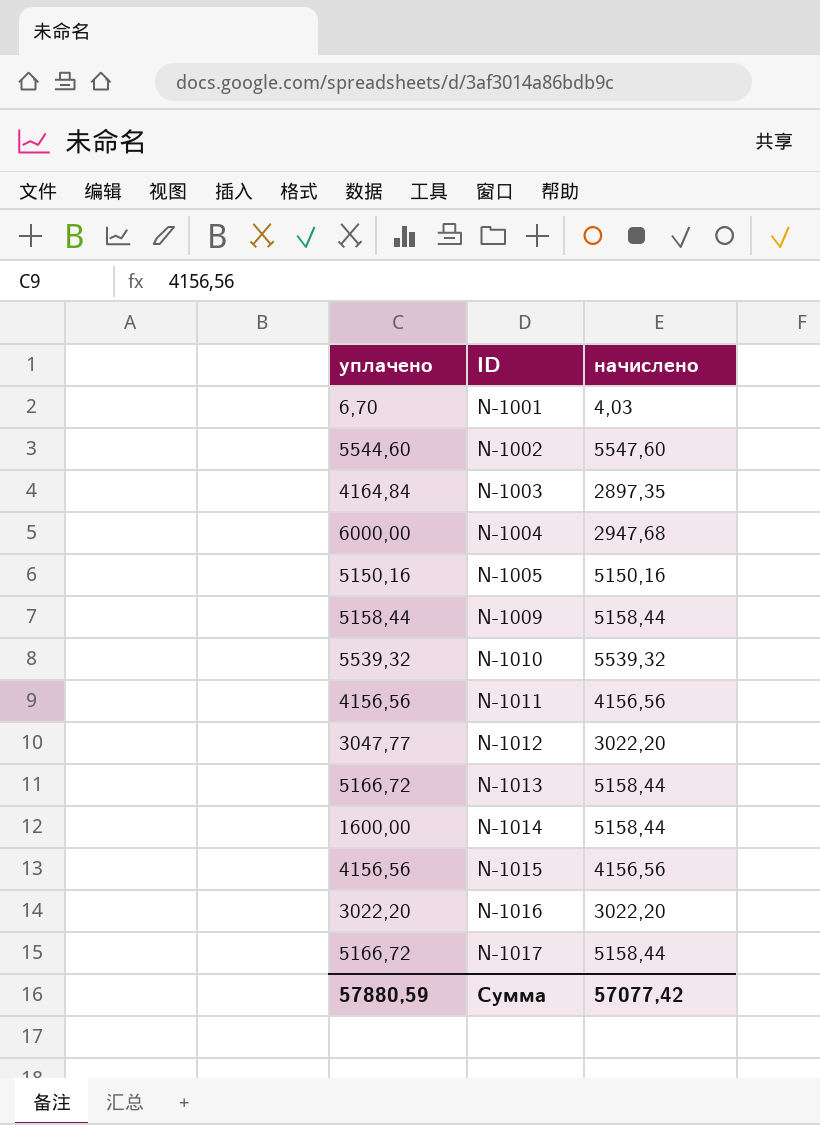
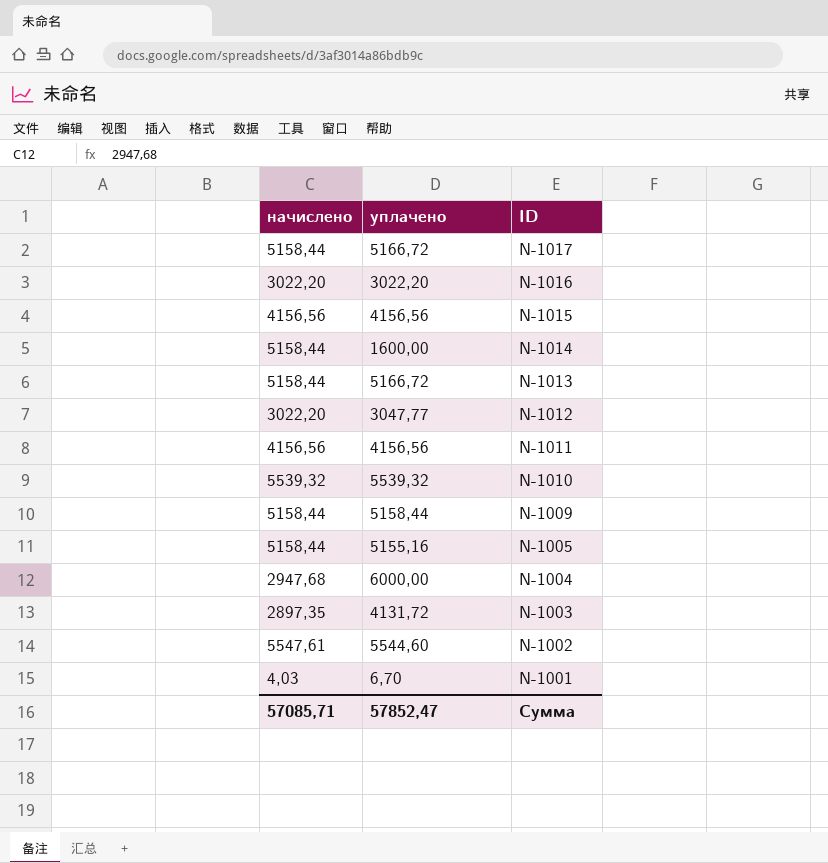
row order: ID ascending -> ID descending
column начислено | position: 3 -> 1
N-1005 | начислено: 5150,16 -> 5158,44
N-1005 | уплачено: 5150,16 -> 5155,16
N-1003 | уплачено: 4164,84 -> 4131,72
N-1002 | начислено: 5547,60 -> 5547,61
Сумма | начислено: 57077,42 -> 57085,71
Сумма | уплачено: 57880,59 -> 57852,47

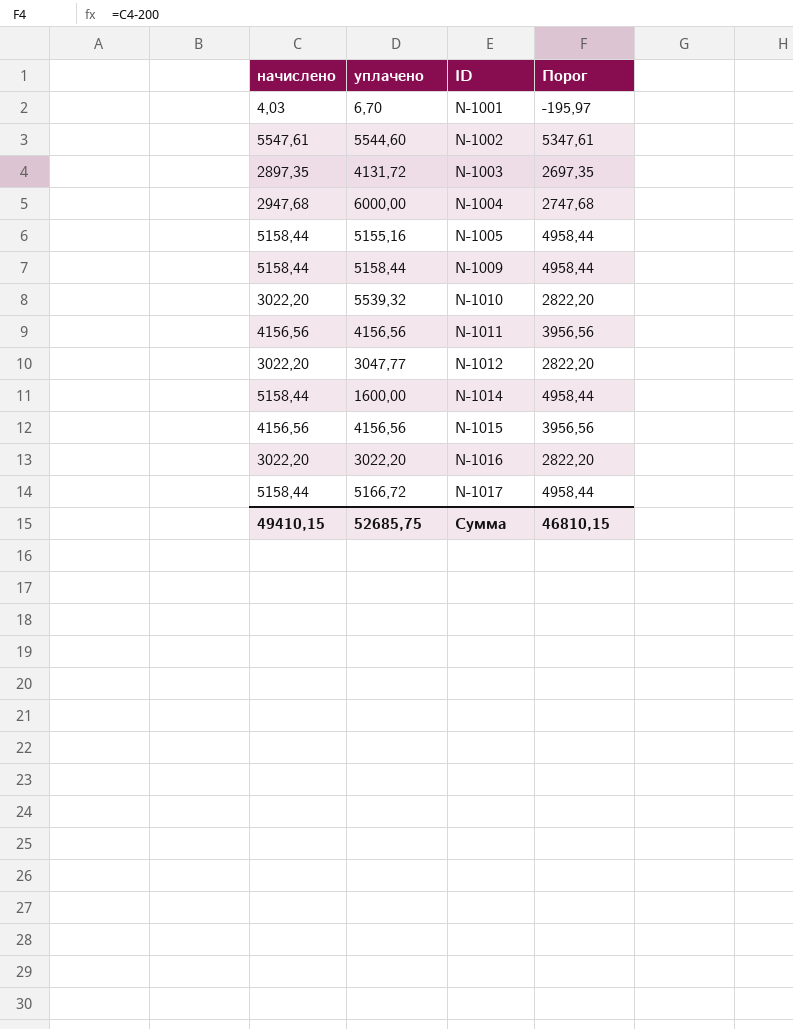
row order: ID descending -> ID ascending
column Порог | formula: none -> [начислено] - 200
row N-1013: 5158,44 | 5166,72 -> none
N-1010 | начислено: 5539,32 -> 3022,20
Сумма | начислено: 57085,71 -> 49410,15
Сумма | уплачено: 57852,47 -> 52685,75

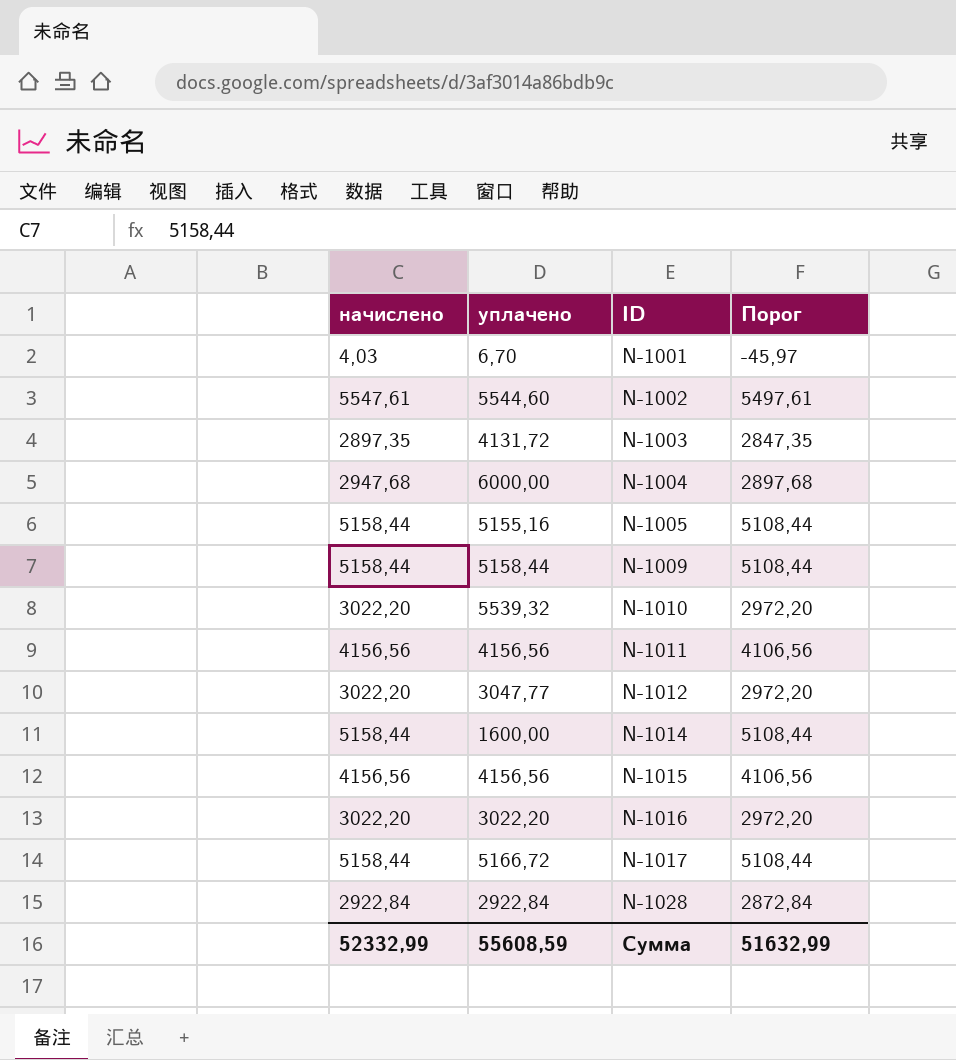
column Порог | formula: [начислено] - 200 -> [начислено] - 50
row N-1028: none -> 2922,84 | 2922,84 | 2872,84
Сумма | начислено: 49410,15 -> 52332,99
Сумма | уплачено: 52685,75 -> 55608,59
Сумма | Порог: 46810,15 -> 51632,99

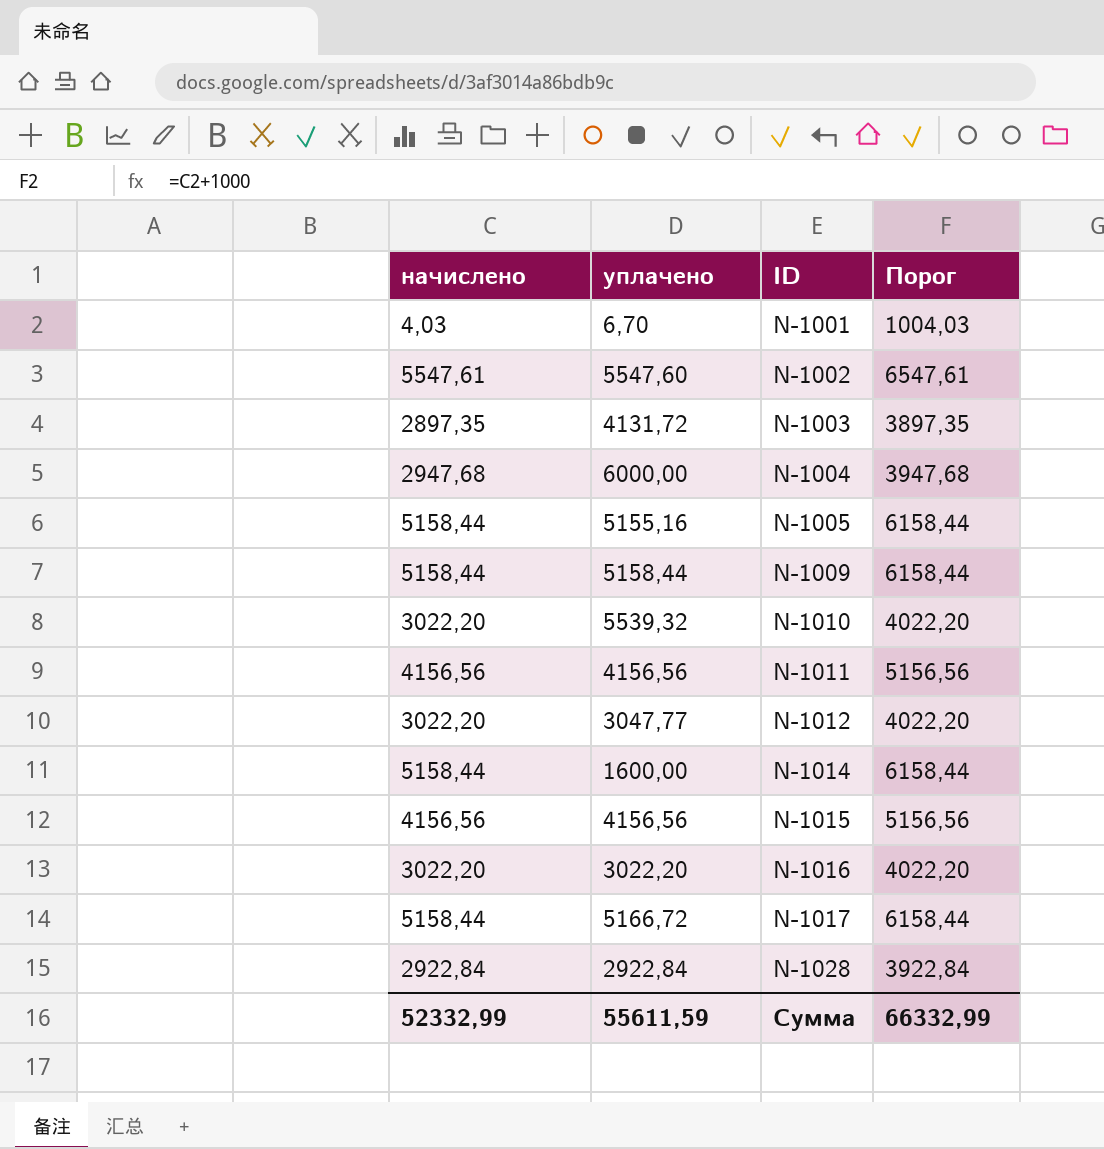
column Порог | formula: [начислено] - 50 -> [начислено] + 1000
N-1002 | уплачено: 5544,60 -> 5547,60
Сумма | уплачено: 55608,59 -> 55611,59
Сумма | Порог: 51632,99 -> 66332,99

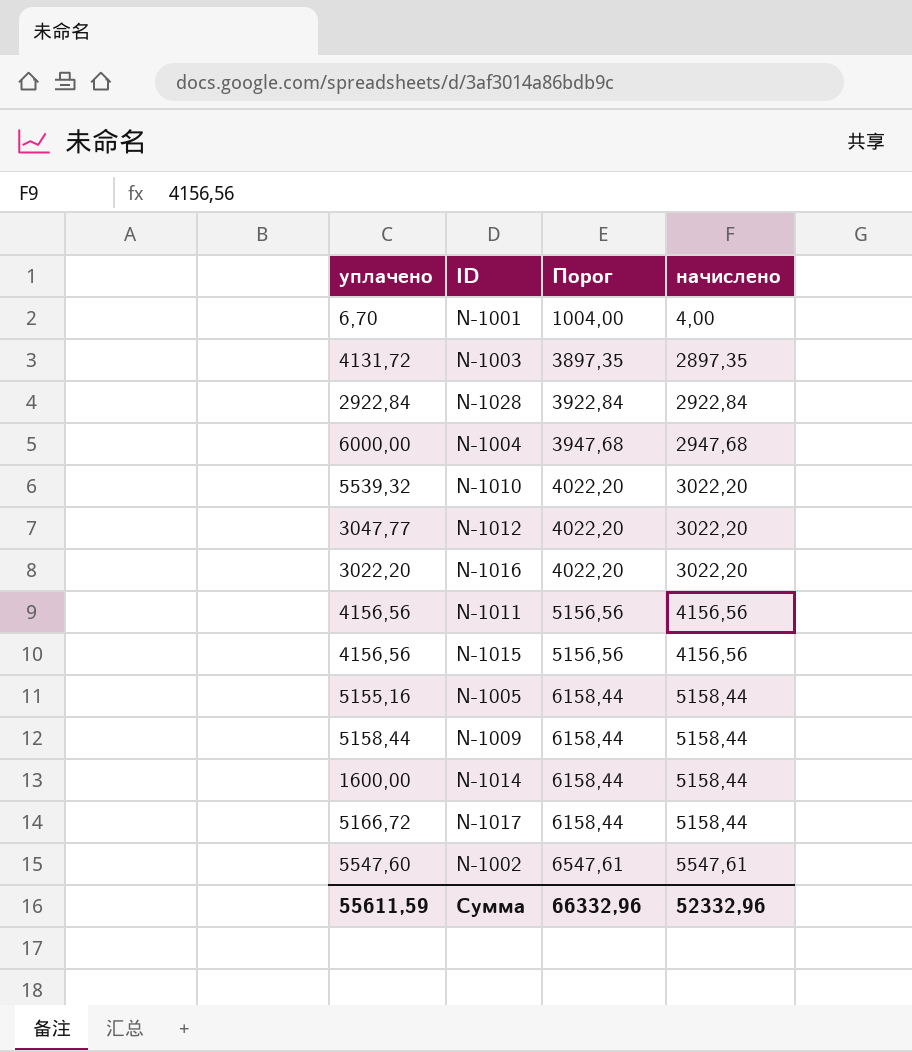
row order: ID ascending -> Порог ascending
column начислено | position: 1 -> 4
N-1001 | Порог: 1004,03 -> 1004,00
N-1001 | начислено: 4,03 -> 4,00
Сумма | Порог: 66332,99 -> 66332,96
Сумма | начислено: 52332,99 -> 52332,96

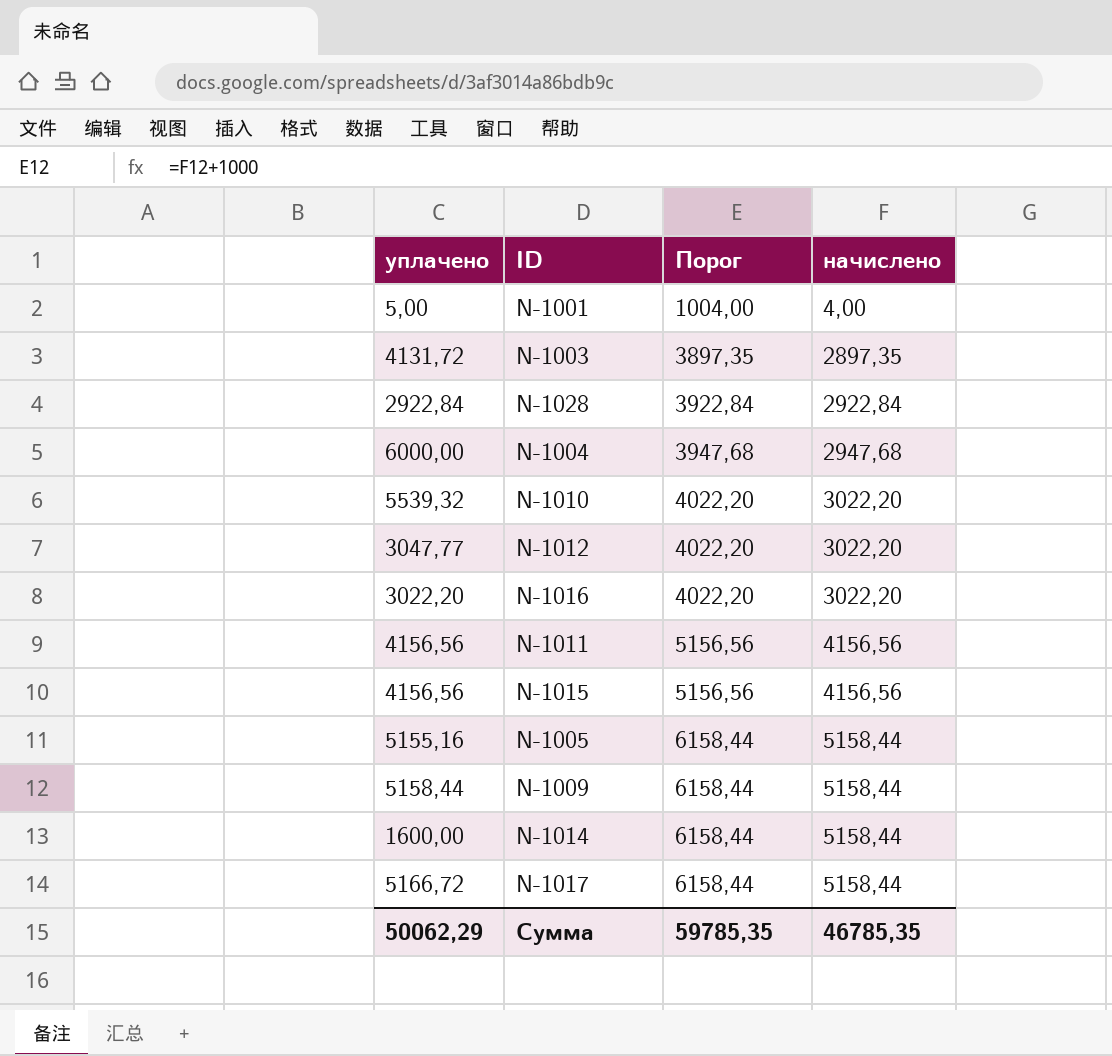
row N-1002: 5547,60 | 6547,61 | 5547,61 -> none
N-1001 | уплачено: 6,70 -> 5,00
Сумма | уплачено: 55611,59 -> 50062,29
Сумма | Порог: 66332,96 -> 59785,35
Сумма | начислено: 52332,96 -> 46785,35

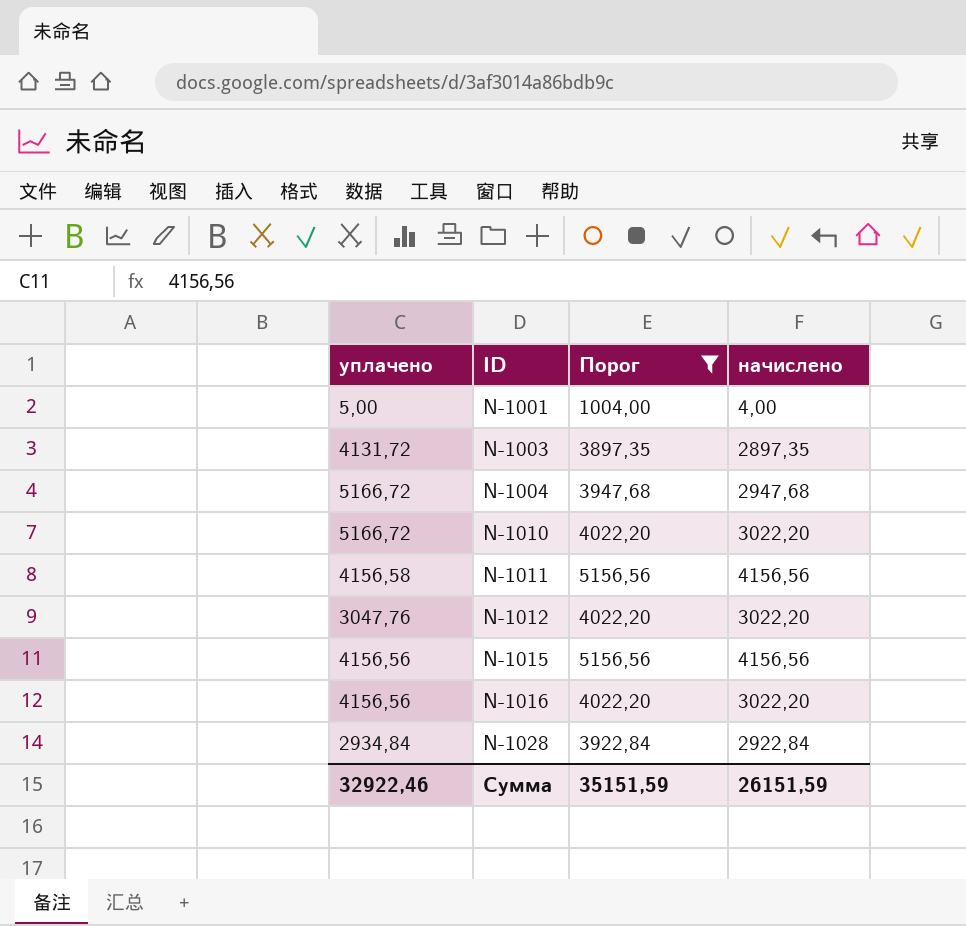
filter: none -> Порог != 6158,44
row order: Порог ascending -> ID ascending
N-1004 | уплачено: 6000,00 -> 5166,72
N-1010 | уплачено: 5539,32 -> 5166,72
N-1011 | уплачено: 4156,56 -> 4156,58
N-1012 | уплачено: 3047,77 -> 3047,76
N-1016 | уплачено: 3022,20 -> 4156,56
N-1028 | уплачено: 2922,84 -> 2934,84
Сумма | уплачено: 50062,29 -> 32922,46
Сумма | Порог: 59785,35 -> 35151,59
Сумма | начислено: 46785,35 -> 26151,59

